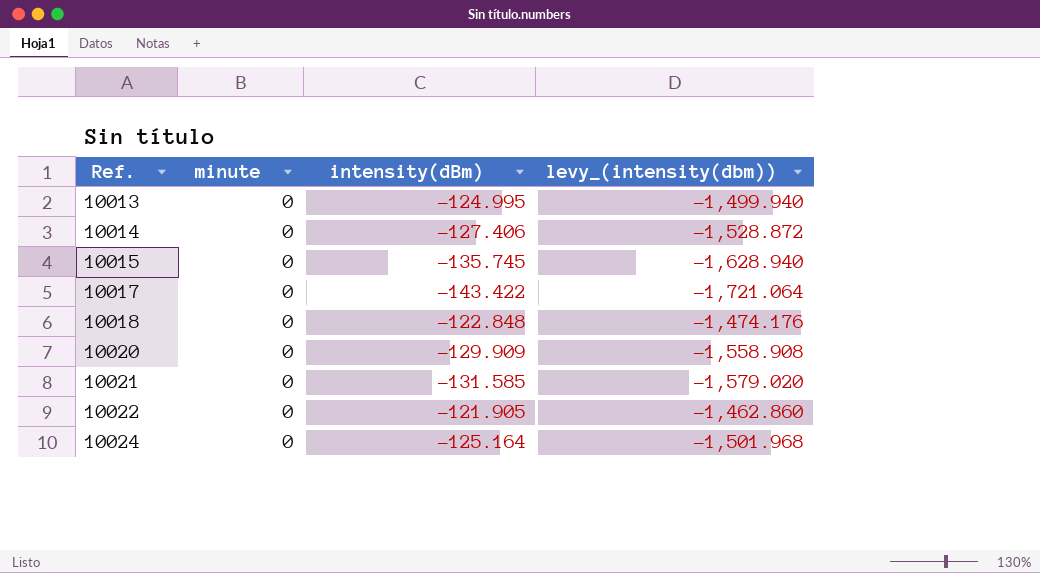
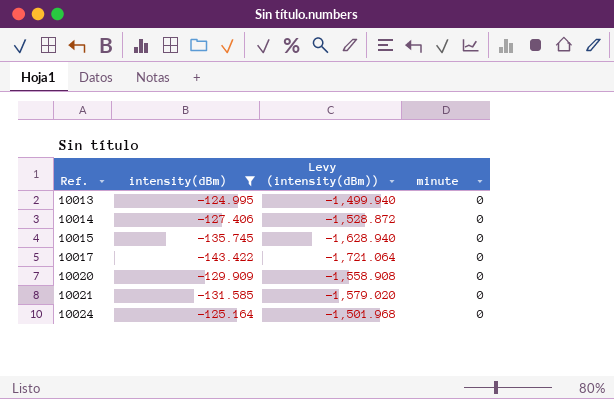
filter: none -> intensity(dBm) <= -124.995
column name: levy_(intensity(dbm)) -> Levy (intensity(dBm))
column minute | position: 2 -> 4

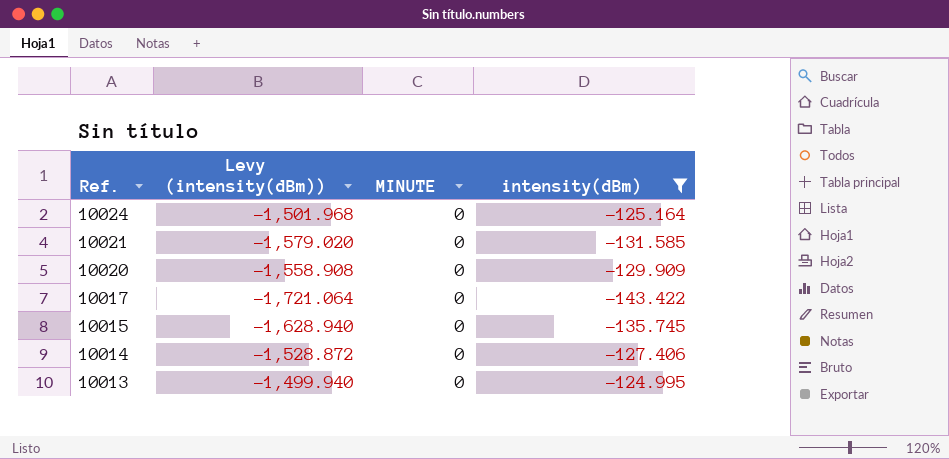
row order: Ref. ascending -> Ref. descending
column name: minute -> MINUTE
column intensity(dBm) | position: 2 -> 4

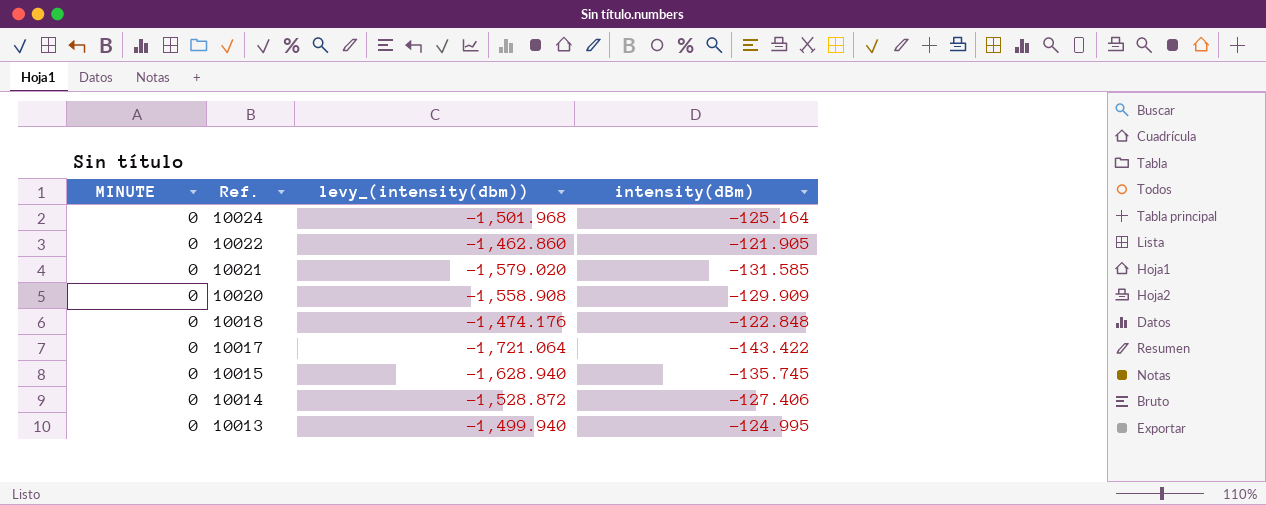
filter: intensity(dBm) <= -124.995 -> none
column MINUTE | position: 3 -> 1
column name: Levy (intensity(dBm)) -> levy_(intensity(dbm))

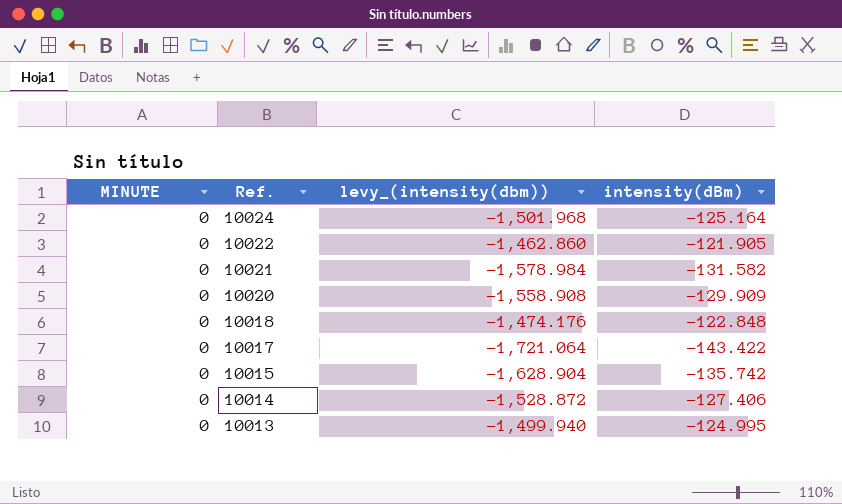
10021 | levy_(intensity(dbm)): -1,579.020 -> -1,578.984
10021 | intensity(dBm): -131.585 -> -131.582
10015 | levy_(intensity(dbm)): -1,628.940 -> -1,628.904
10015 | intensity(dBm): -135.745 -> -135.742

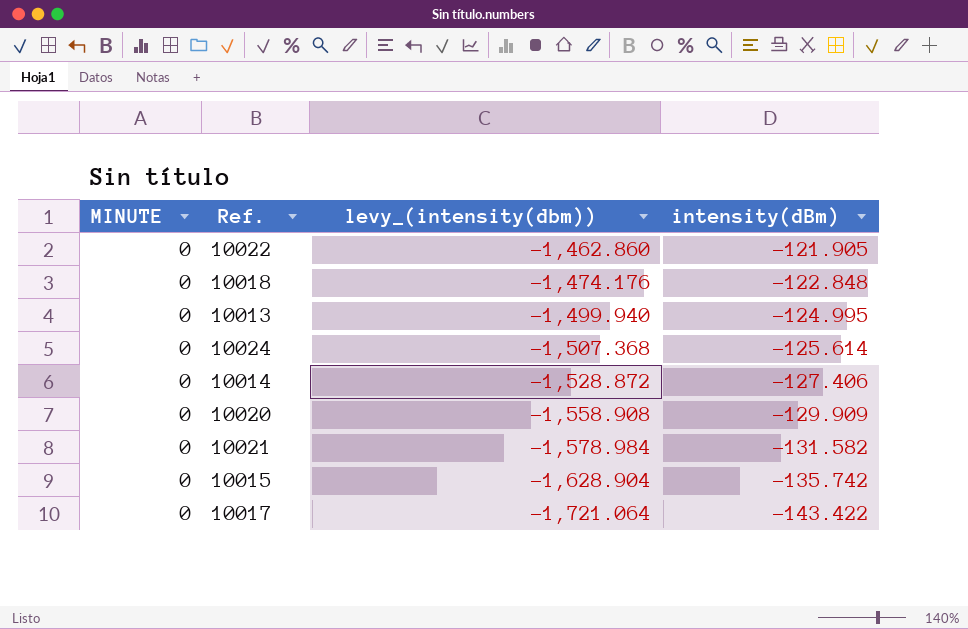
row order: Ref. descending -> levy_(intensity(dbm)) descending
10024 | levy_(intensity(dbm)): -1,501.968 -> -1,507.368
10024 | intensity(dBm): -125.164 -> -125.614

